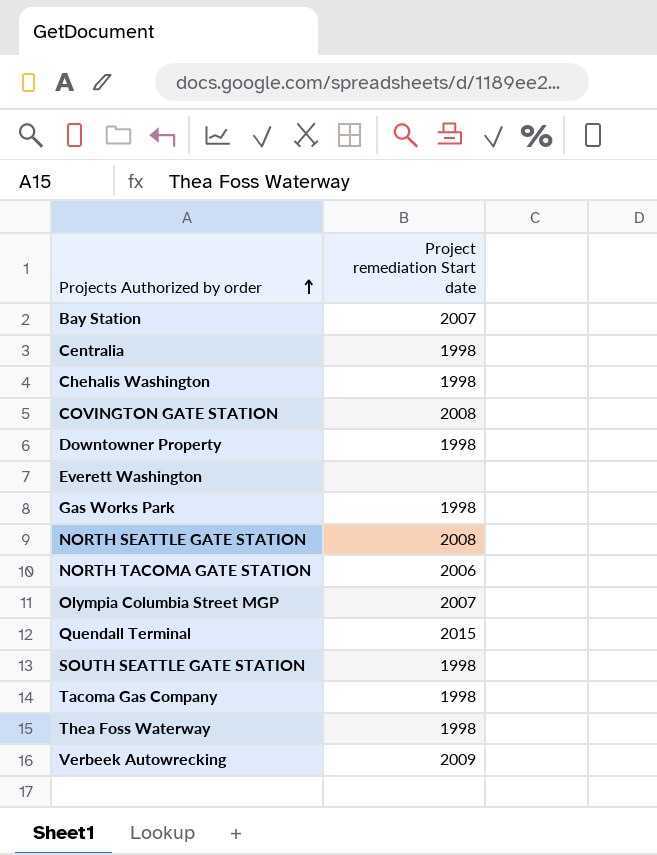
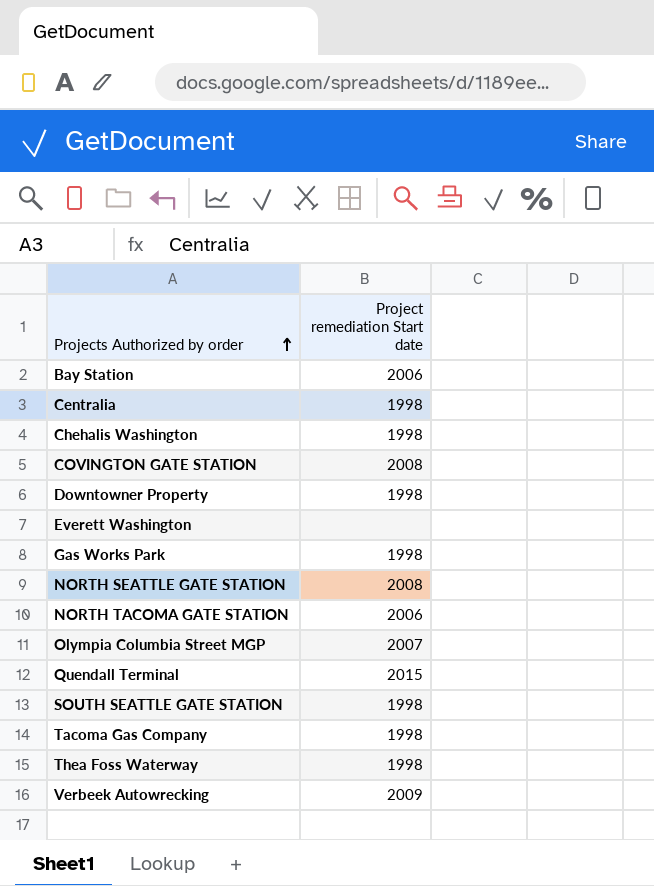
Bay Station | Project remediation Start date: 2007 -> 2006

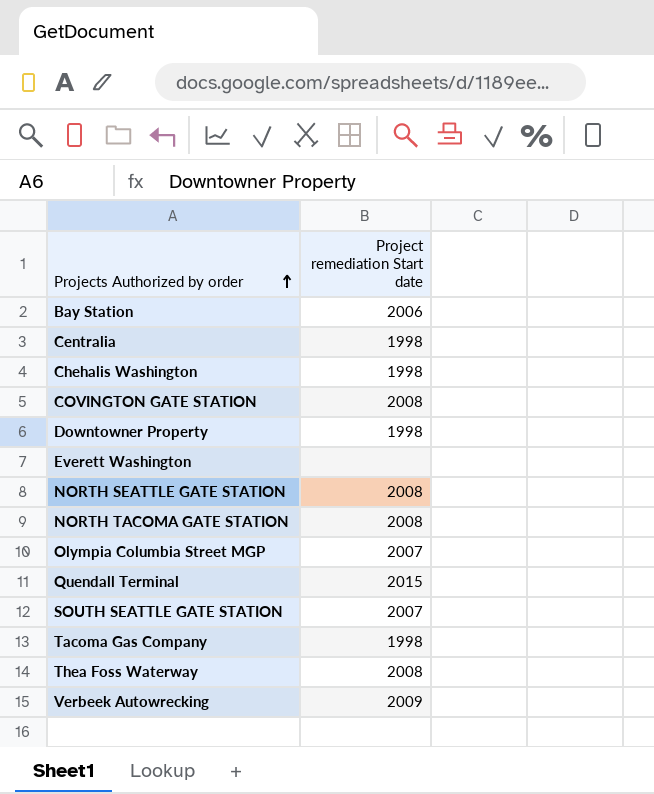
row Gas Works Park: 1998 -> none
NORTH TACOMA GATE STATION | Project remediation Start date: 2006 -> 2008
SOUTH SEATTLE GATE STATION | Project remediation Start date: 1998 -> 2007
Thea Foss Waterway | Project remediation Start date: 1998 -> 2008

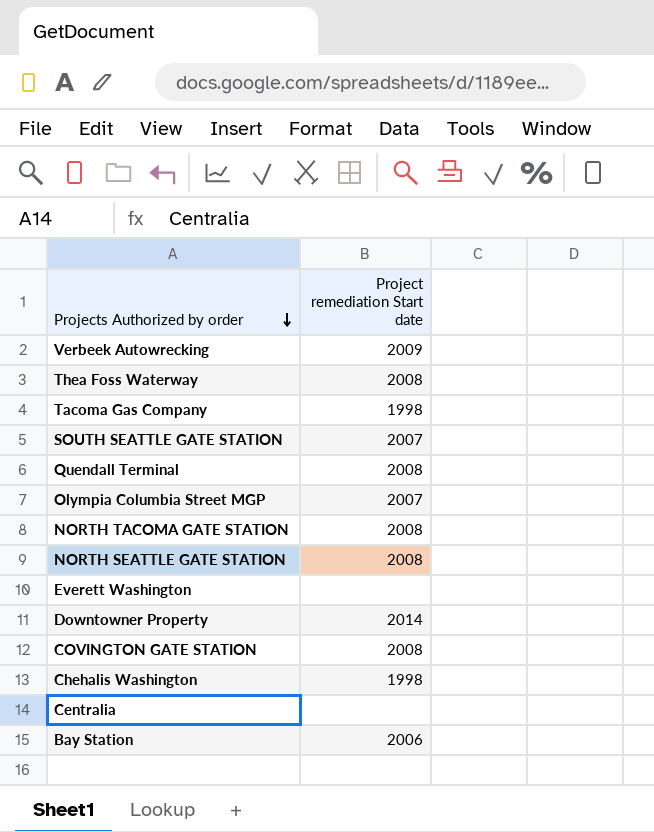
row order: Projects Authorized by order ascending -> Projects Authorized by order descending
Quendall Terminal | Project remediation Start date: 2015 -> 2008
Downtowner Property | Project remediation Start date: 1998 -> 2014
Centralia | Project remediation Start date: 1998 -> none

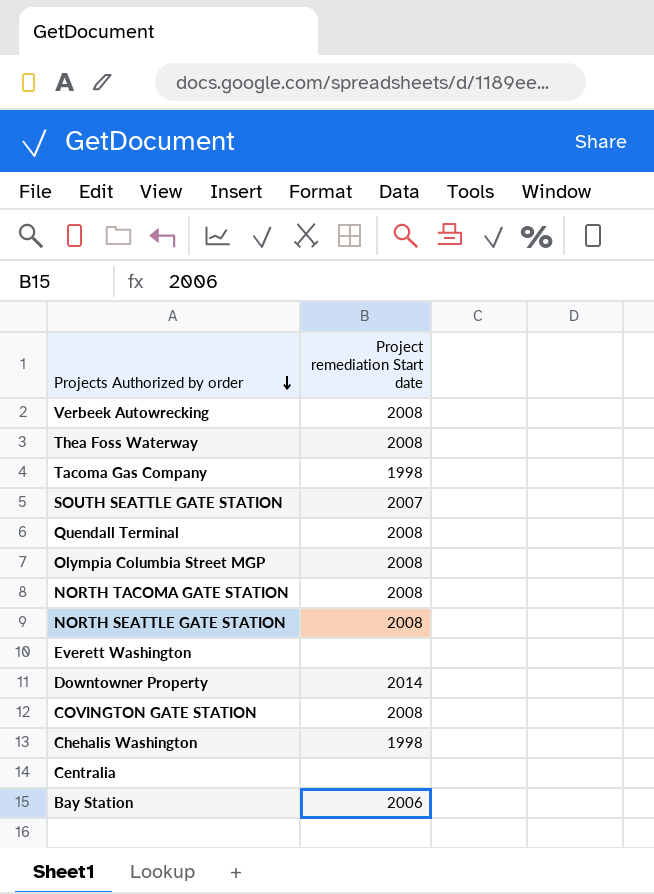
Verbeek Autowrecking | Project remediation Start date: 2009 -> 2008
Olympia Columbia Street MGP | Project remediation Start date: 2007 -> 2008

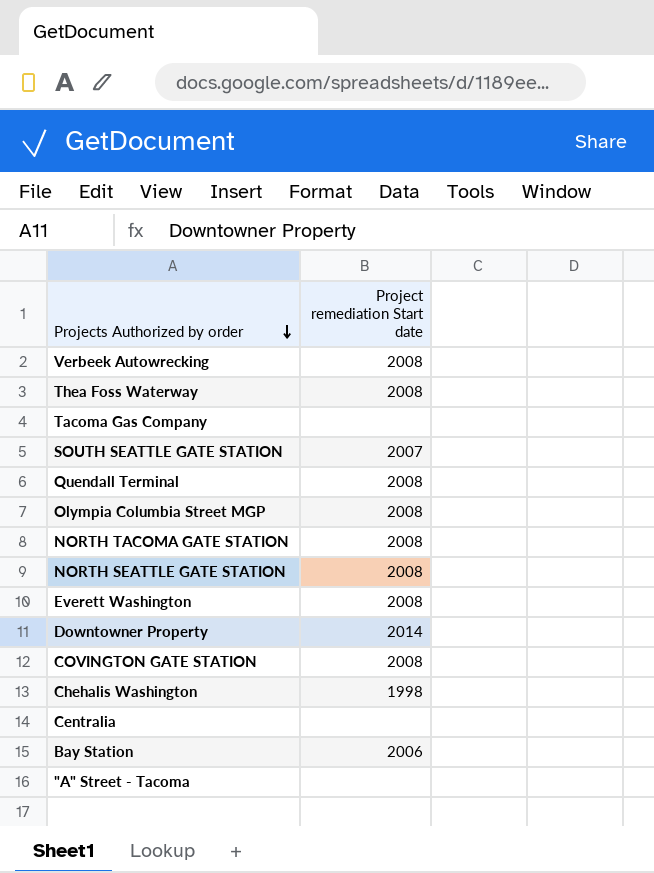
Tacoma Gas Company | Project remediation Start date: 1998 -> none
Everett Washington | Project remediation Start date: none -> 2008
row "A" Street - Tacoma: none -> none

